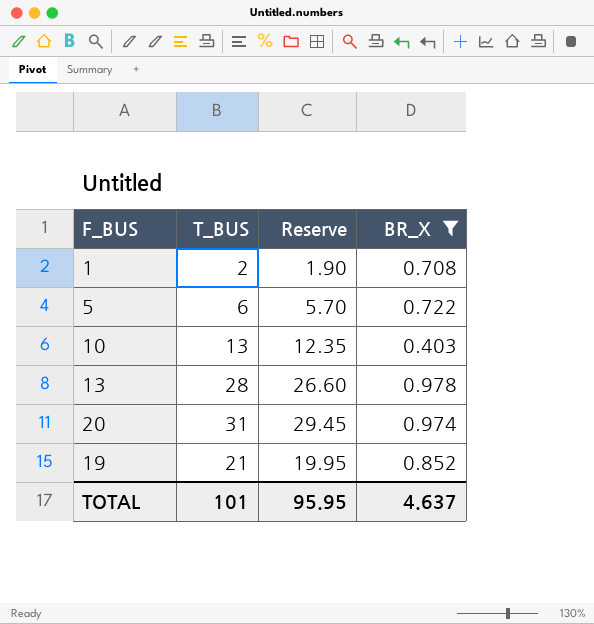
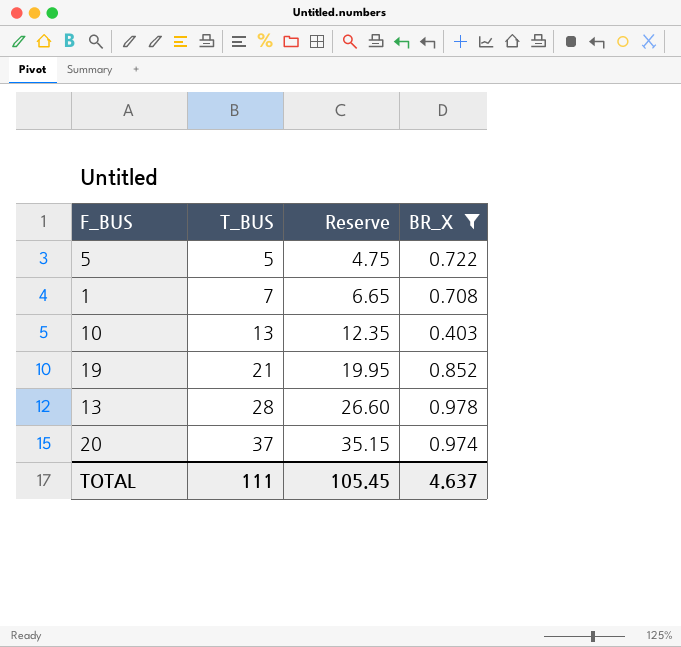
row order: none -> T_BUS ascending
5 | T_BUS: 6 -> 5
5 | Reserve: 5.70 -> 4.75
1 | T_BUS: 2 -> 7
1 | Reserve: 1.90 -> 6.65
20 | T_BUS: 31 -> 37
20 | Reserve: 29.45 -> 35.15
TOTAL | T_BUS: 101 -> 111
TOTAL | Reserve: 95.95 -> 105.45

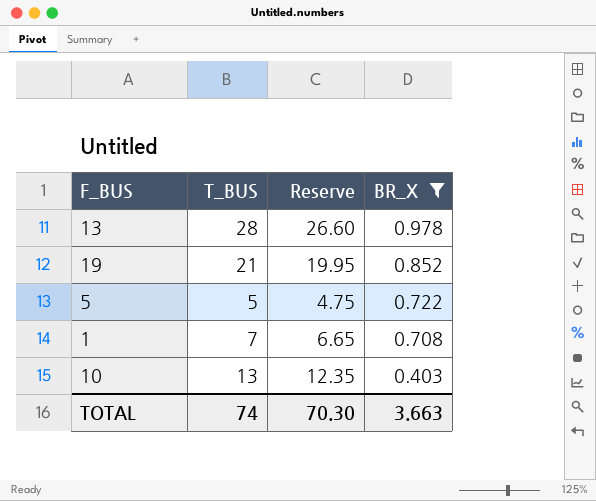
row order: T_BUS ascending -> BR_X descending
row 20: 37 | 35.15 | 0.974 -> none
TOTAL | T_BUS: 111 -> 74
TOTAL | Reserve: 105.45 -> 70.30
TOTAL | BR_X: 4.637 -> 3.663

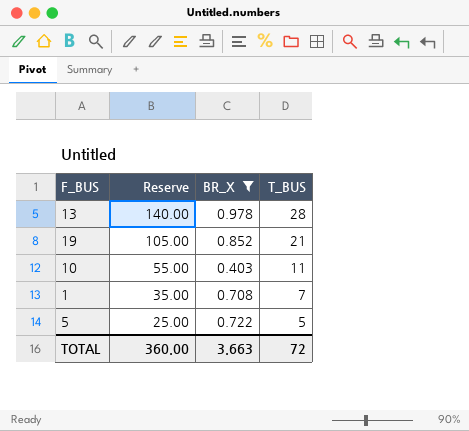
row order: BR_X descending -> Reserve descending
column Reserve | formula: [T_BUS] * 0.95 -> [T_BUS] * 5
column T_BUS | position: 2 -> 4
10 | T_BUS: 13 -> 11
TOTAL | Reserve: 70.30 -> 360.00
TOTAL | T_BUS: 74 -> 72

